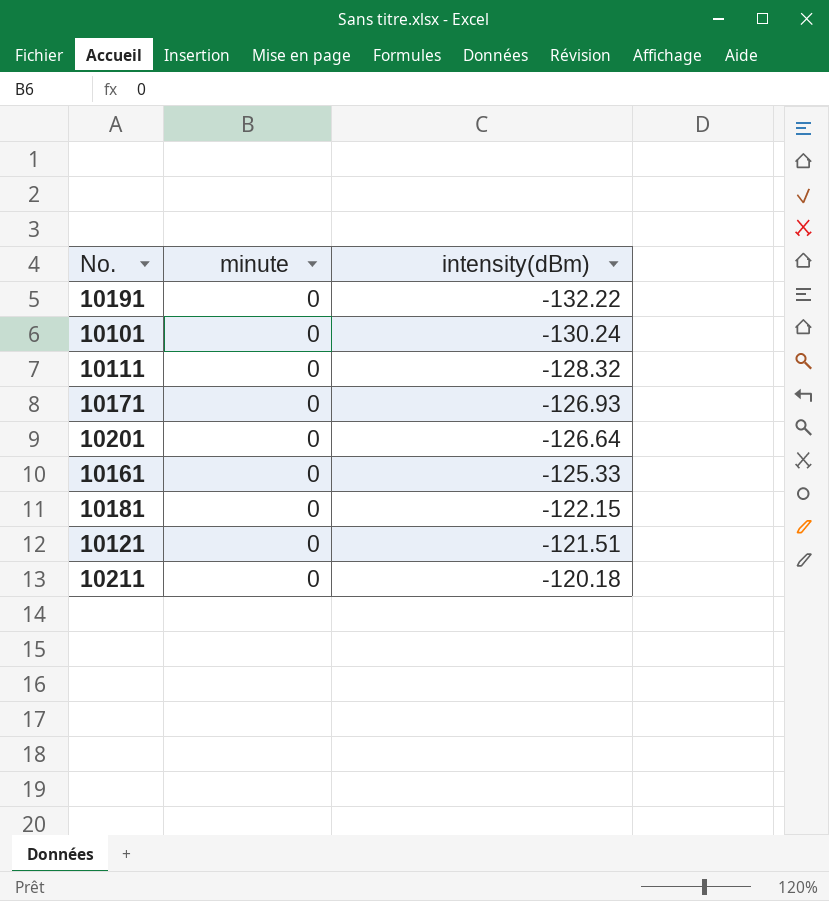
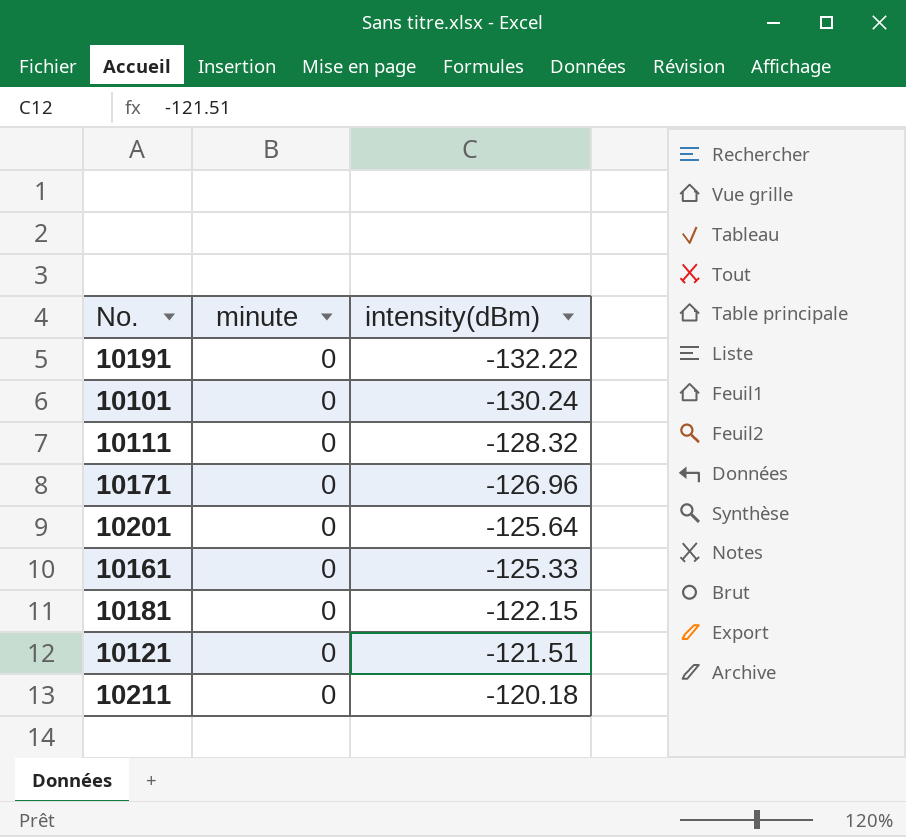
10171 | intensity(dBm): -126.93 -> -126.96
10201 | intensity(dBm): -126.64 -> -125.64

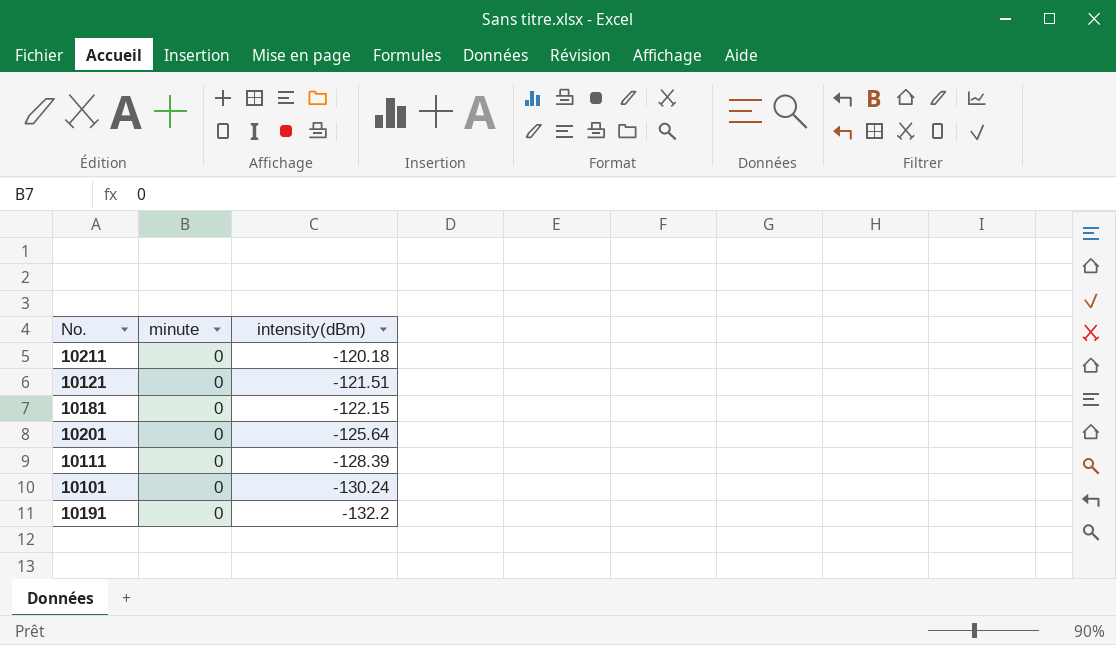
row order: intensity(dBm) ascending -> intensity(dBm) descending
row 10171: 0 | -126.96 -> none
row 10161: 0 | -125.33 -> none
10111 | intensity(dBm): -128.32 -> -128.39
10191 | intensity(dBm): -132.22 -> -132.2

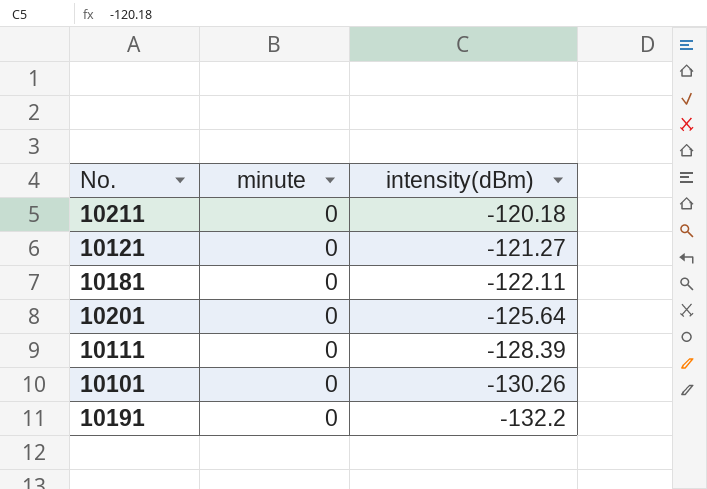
10121 | intensity(dBm): -121.51 -> -121.27
10181 | intensity(dBm): -122.15 -> -122.11
10101 | intensity(dBm): -130.24 -> -130.26

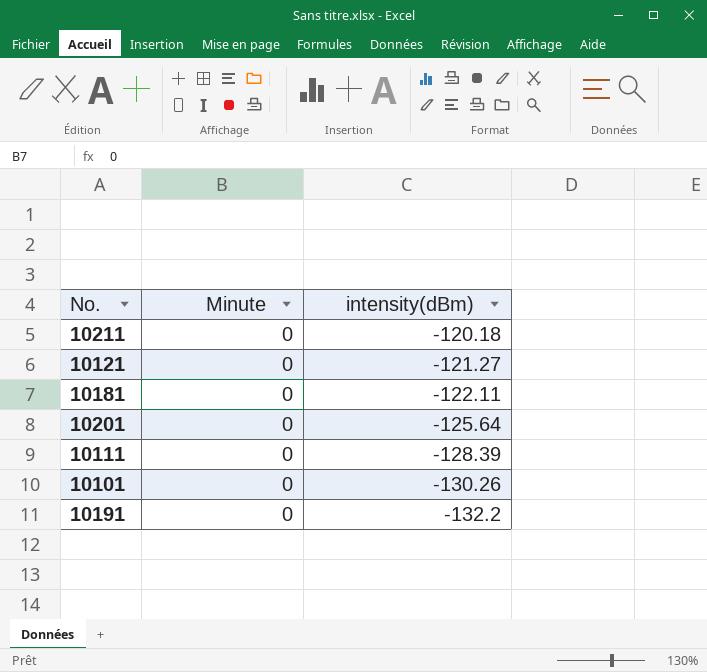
column name: minute -> Minute

